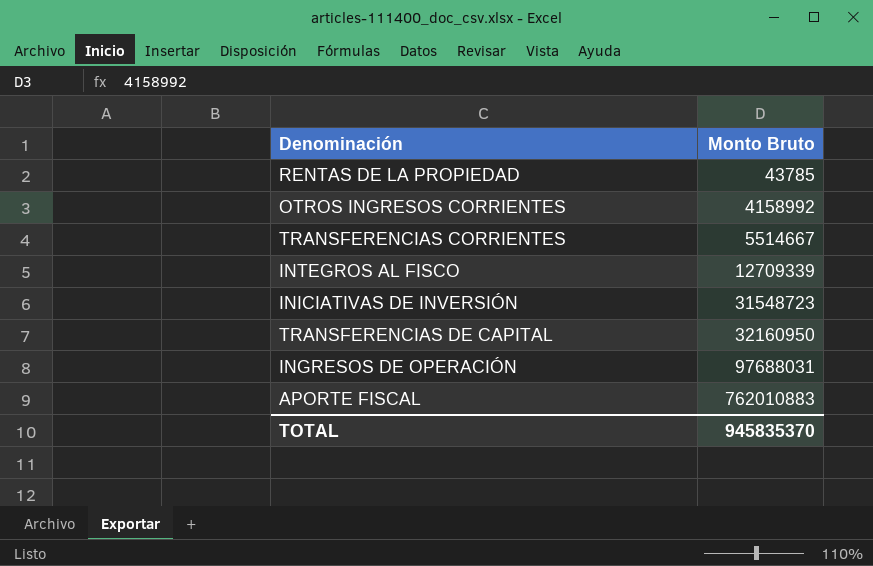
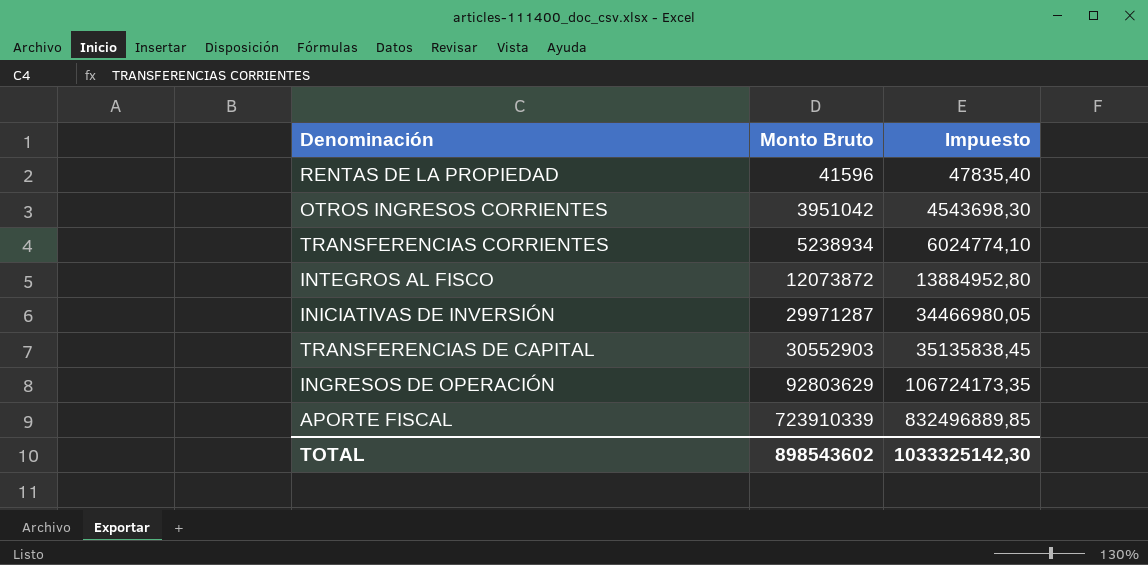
column Impuesto | formula: none -> [Monto Bruto] * 1,15
RENTAS DE LA PROPIEDAD | Monto Bruto: 43785 -> 41596
OTROS INGRESOS CORRIENTES | Monto Bruto: 4158992 -> 3951042
TRANSFERENCIAS CORRIENTES | Monto Bruto: 5514667 -> 5238934
INTEGROS AL FISCO | Monto Bruto: 12709339 -> 12073872
INICIATIVAS DE INVERSIÓN | Monto Bruto: 31548723 -> 29971287
TRANSFERENCIAS DE CAPITAL | Monto Bruto: 32160950 -> 30552903
INGRESOS DE OPERACIÓN | Monto Bruto: 97688031 -> 92803629
APORTE FISCAL | Monto Bruto: 762010883 -> 723910339
TOTAL | Monto Bruto: 945835370 -> 898543602

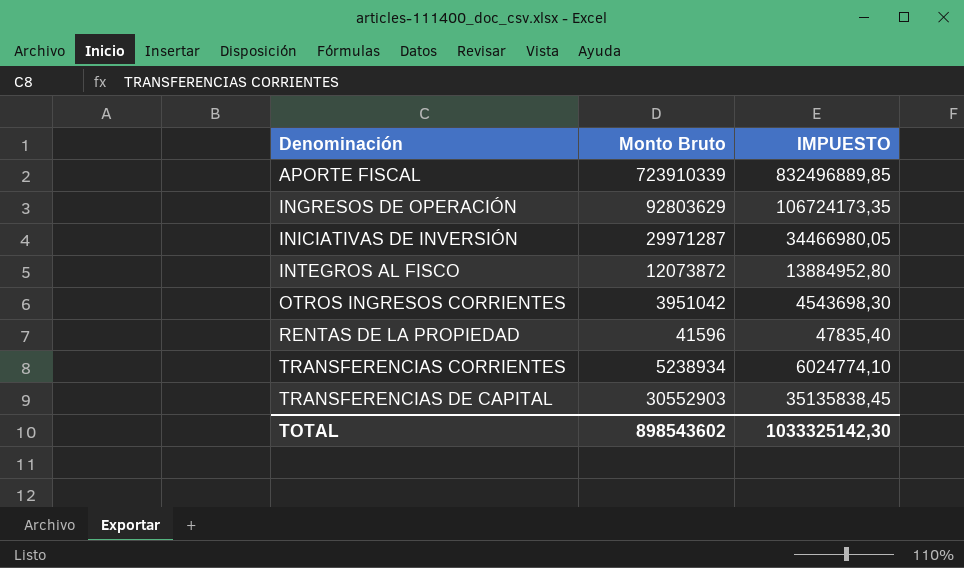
row order: Monto Bruto ascending -> Denominación ascending
column name: Impuesto -> IMPUESTO

